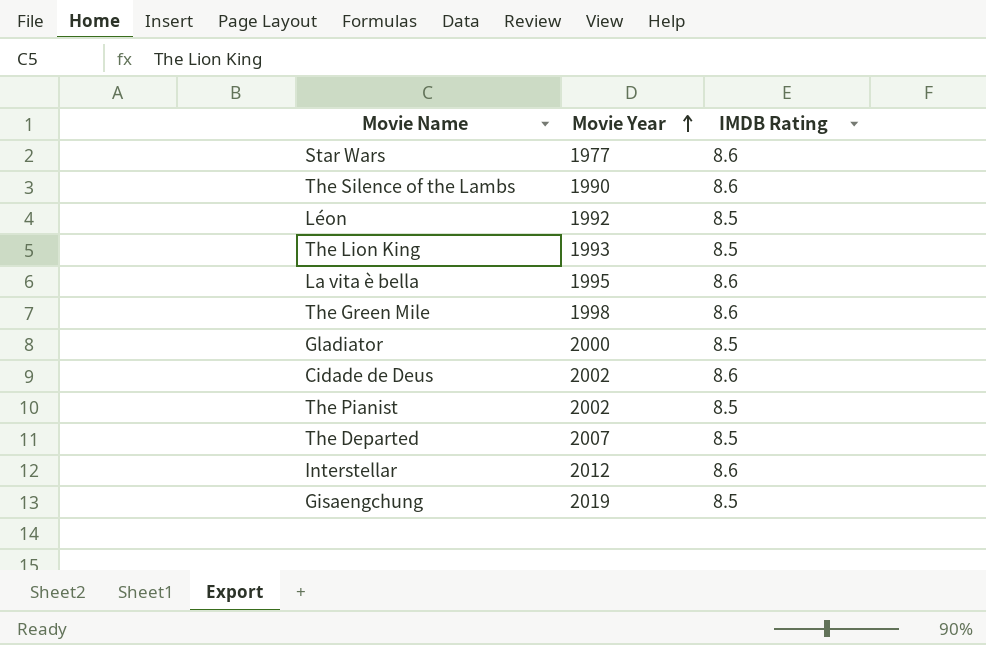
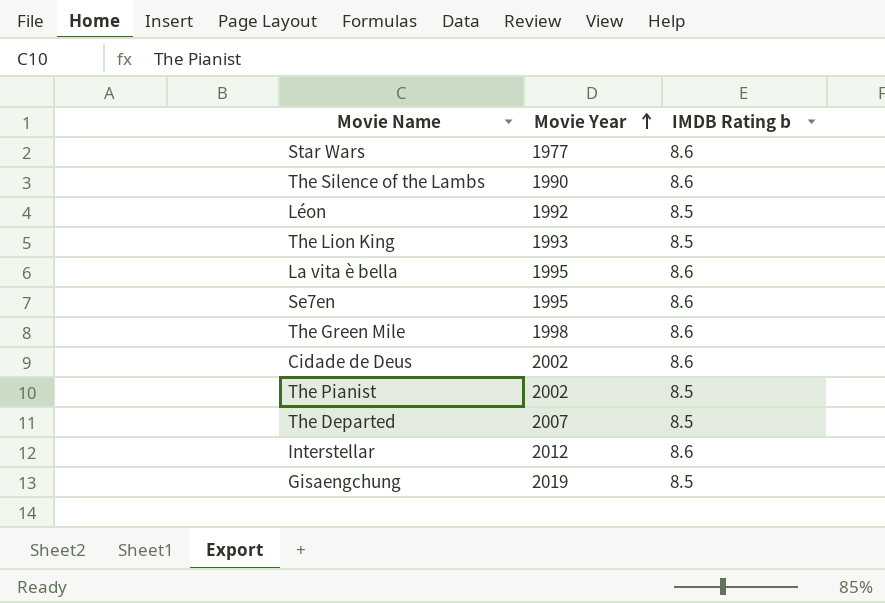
column name: IMDB Rating -> IMDB Rating b
row Gladiator: 2000 | 8.5 -> none
row Se7en: none -> 1995 | 8.6

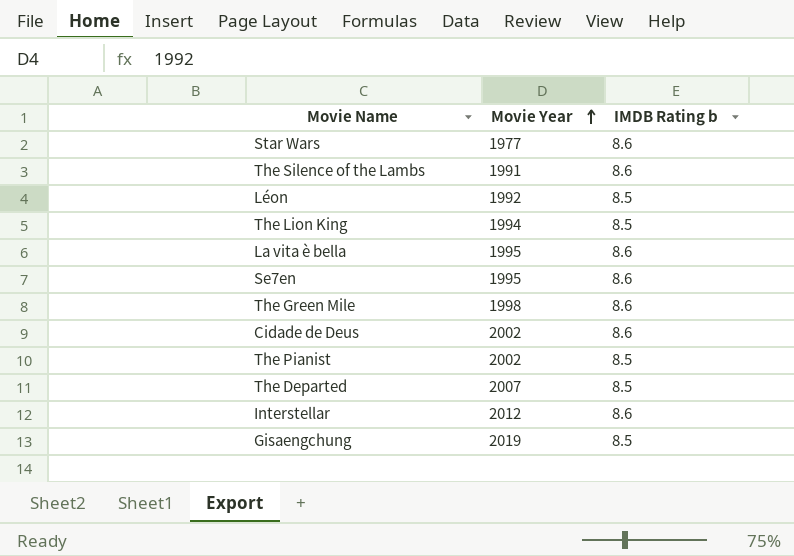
The Silence of the Lambs | Movie Year: 1990 -> 1991
The Lion King | Movie Year: 1993 -> 1994

